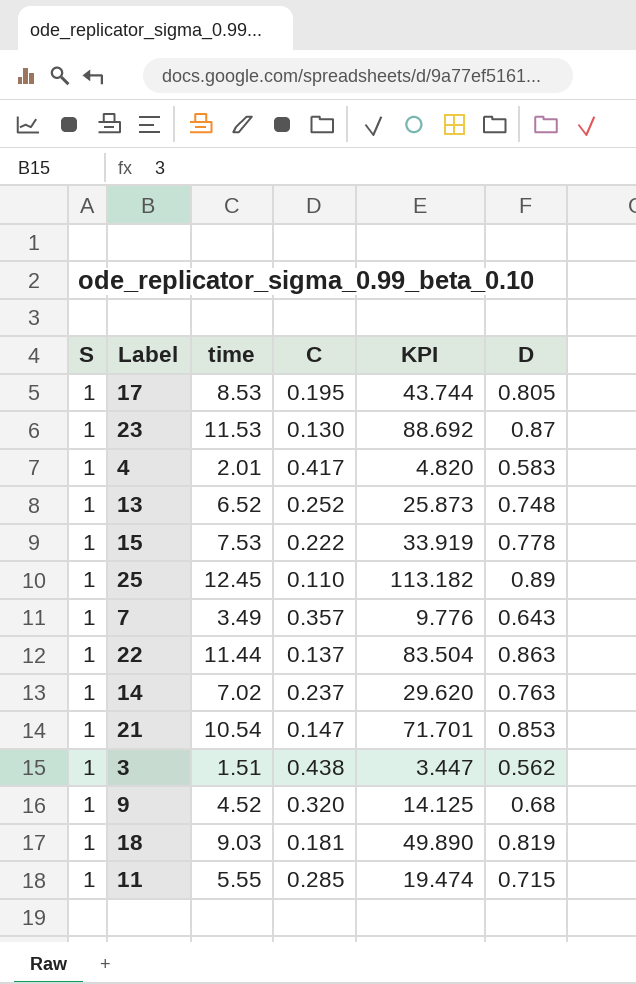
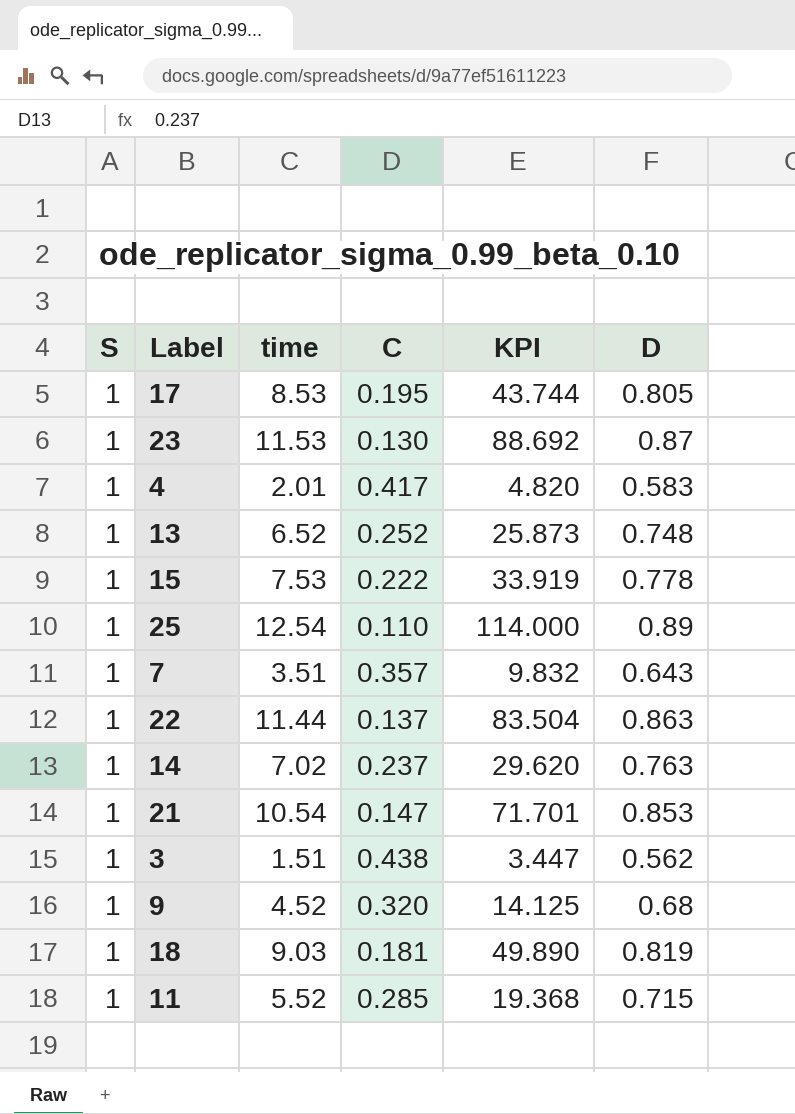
25 | time: 12.45 -> 12.54
25 | KPI: 113.182 -> 114.000
7 | time: 3.49 -> 3.51
7 | KPI: 9.776 -> 9.832
11 | time: 5.55 -> 5.52
11 | KPI: 19.474 -> 19.368

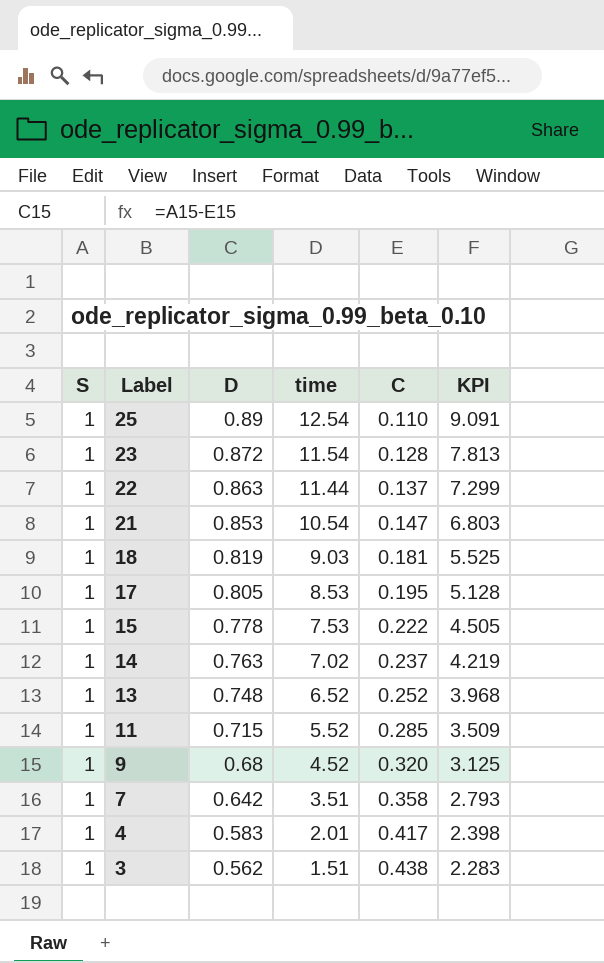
row order: none -> Label descending
column D | position: 6 -> 3
column KPI | formula: [time] / [C] -> [S] / [C]
23 | D: 0.87 -> 0.872
23 | time: 11.53 -> 11.54
23 | C: 0.130 -> 0.128
7 | D: 0.643 -> 0.642
7 | C: 0.357 -> 0.358

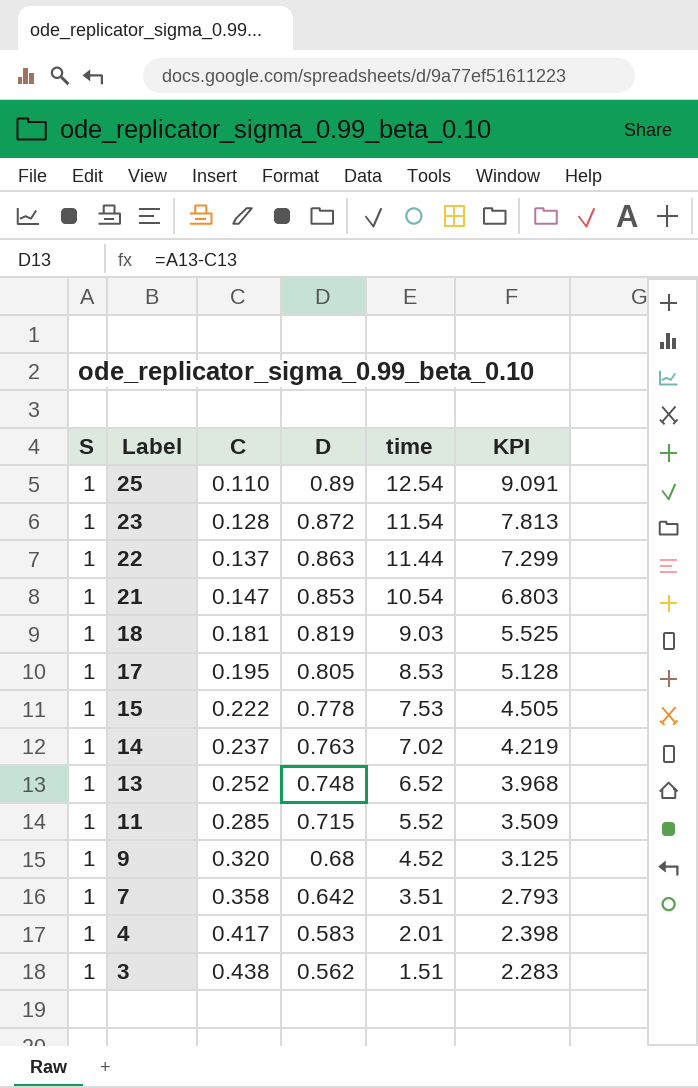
column C | position: 5 -> 3

